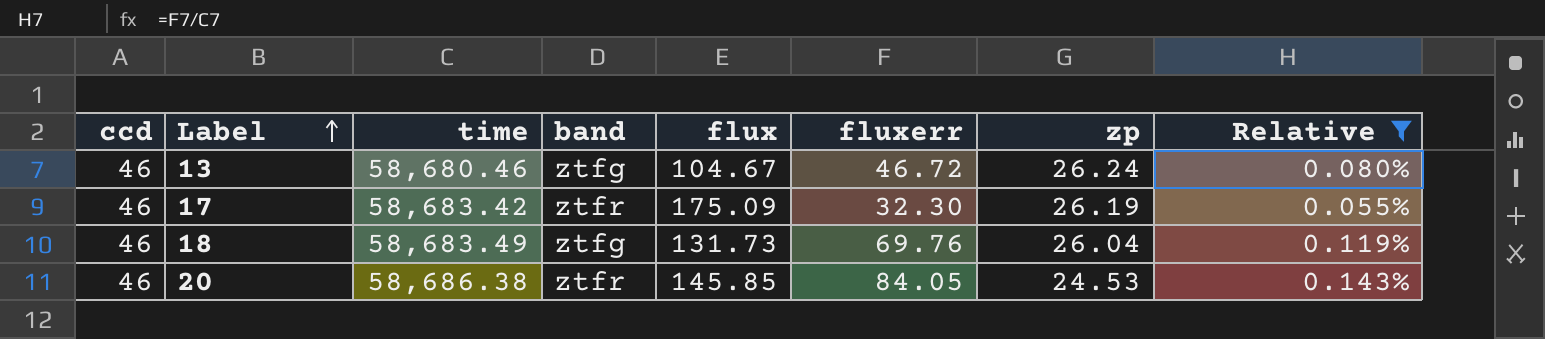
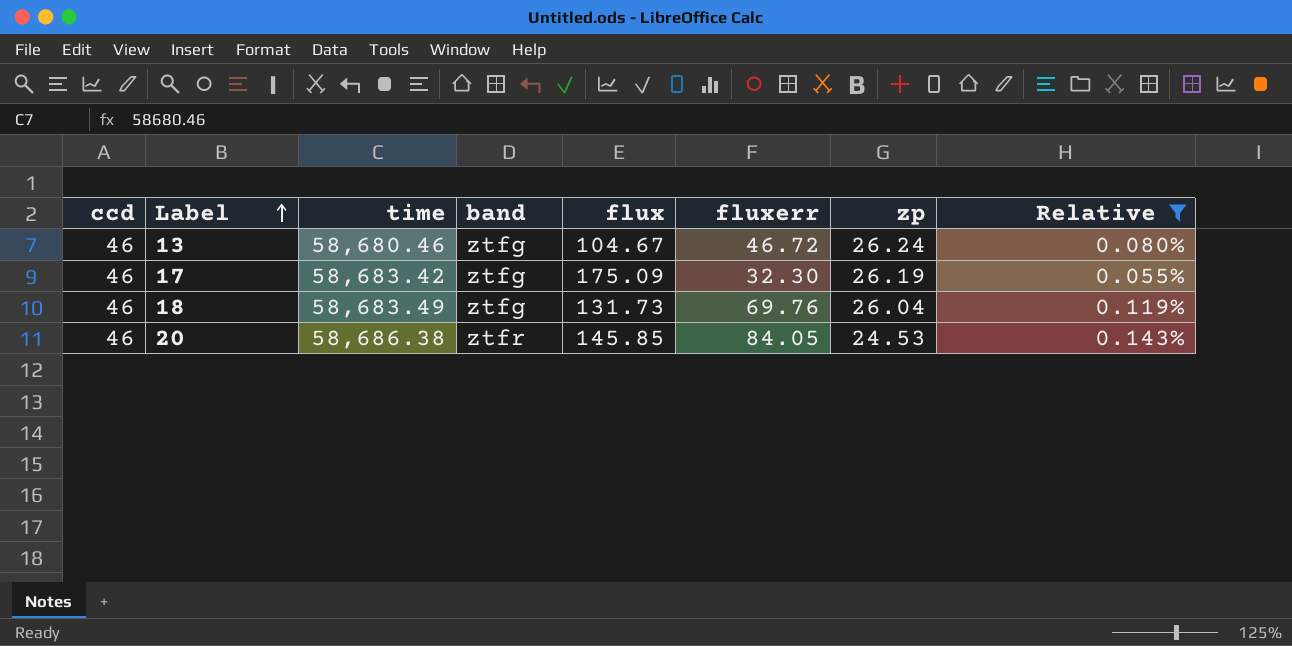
17 | band: ztfr -> ztfg

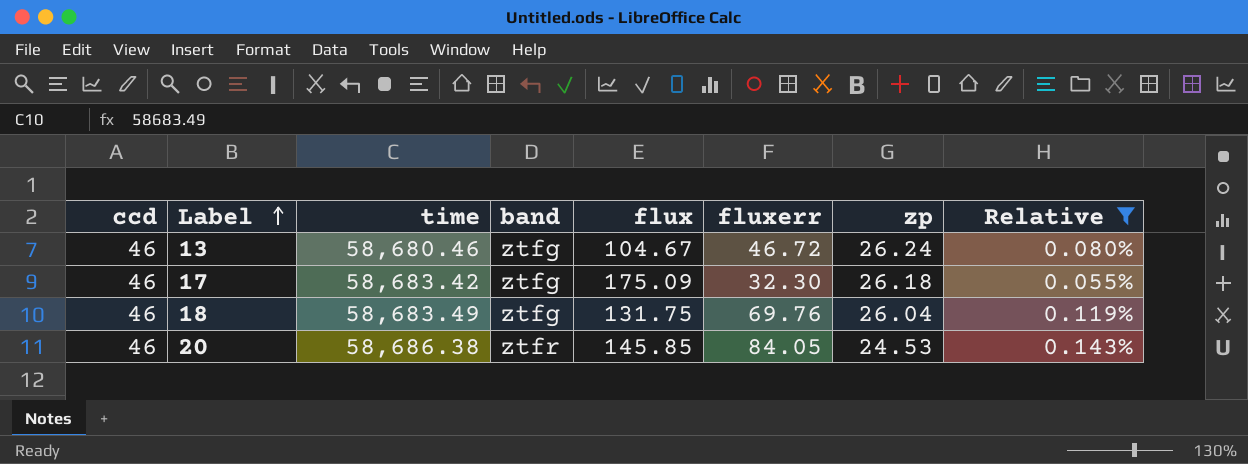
17 | zp: 26.19 -> 26.18
18 | flux: 131.73 -> 131.75

